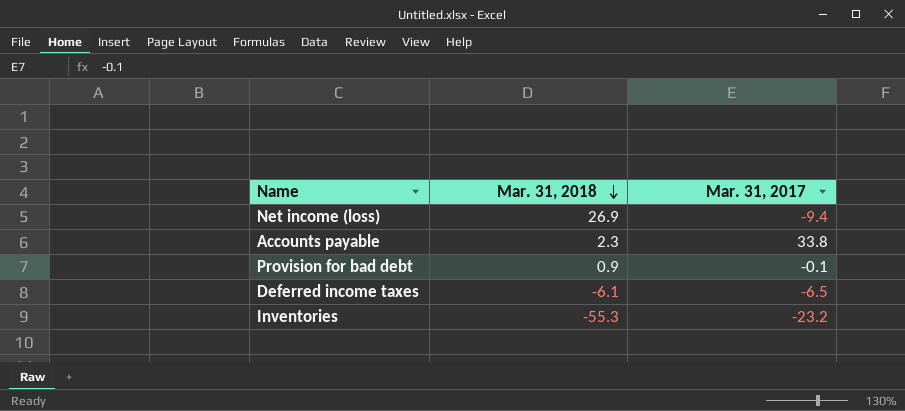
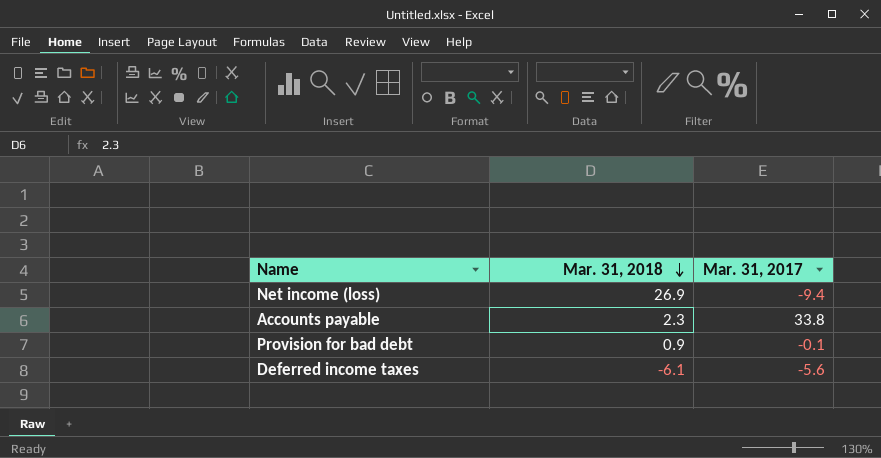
row Inventories: -55.3 | -23.2 -> none
Deferred income taxes | Mar. 31, 2017: -6.5 -> -5.6

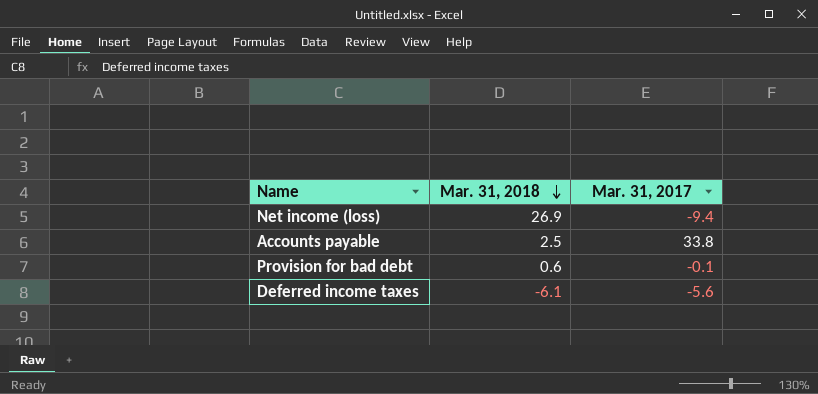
Accounts payable | Mar. 31, 2018: 2.3 -> 2.5
Provision for bad debt | Mar. 31, 2018: 0.9 -> 0.6

